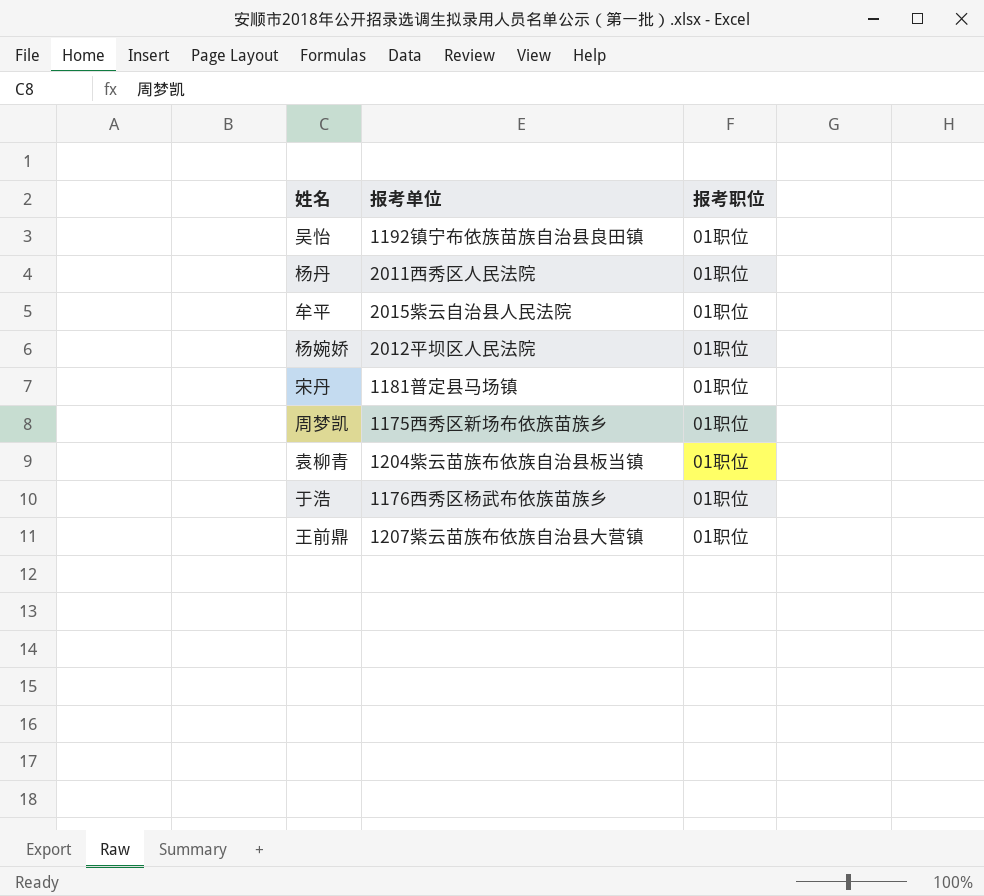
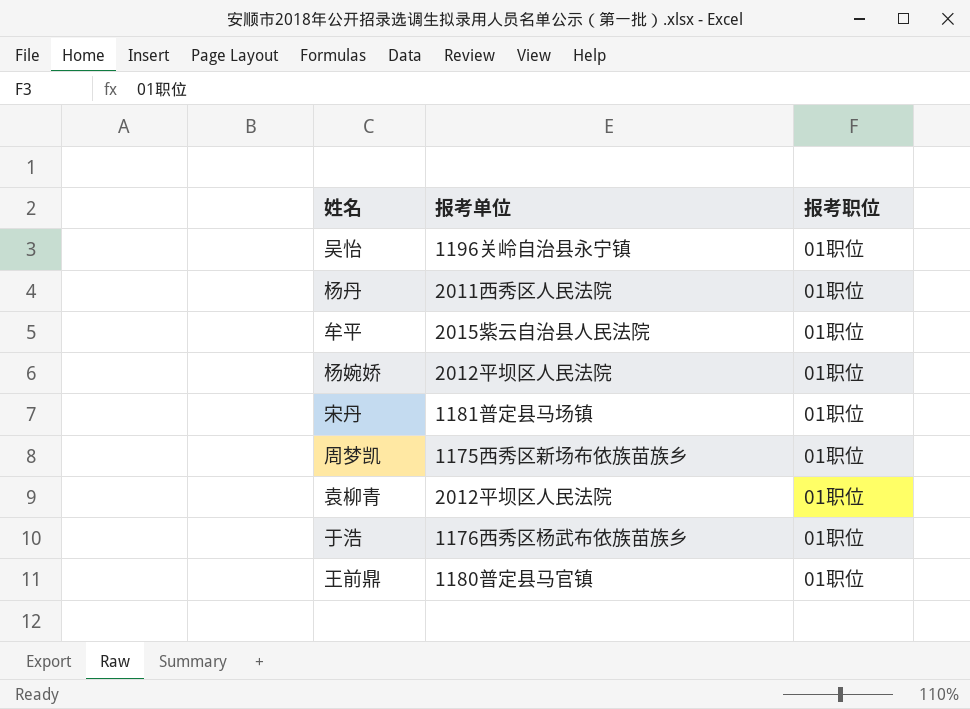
吴怡 | 报考单位: 1192镇宁布依族苗族自治县良田镇 -> 1196关岭自治县永宁镇
袁柳青 | 报考单位: 1204紫云苗族布依族自治县板当镇 -> 2012平坝区人民法院
王前鼎 | 报考单位: 1207紫云苗族布依族自治县大营镇 -> 1180普定县马官镇

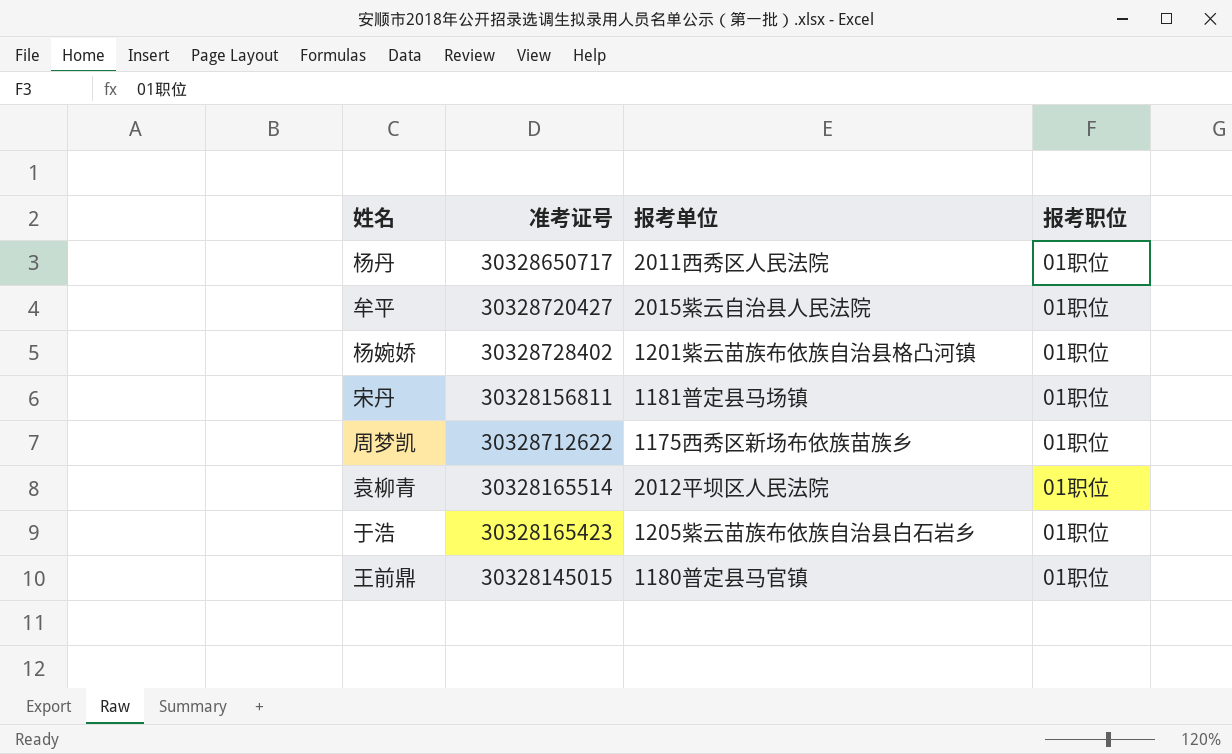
column 准考证号 | position: none -> 2
row 吴怡: 1196关岭自治县永宁镇 | 01职位 -> none
杨婉娇 | 报考单位: 2012平坝区人民法院 -> 1201紫云苗族布依族自治县格凸河镇
于浩 | 报考单位: 1176西秀区杨武布依族苗族乡 -> 1205紫云苗族布依族自治县白石岩乡

